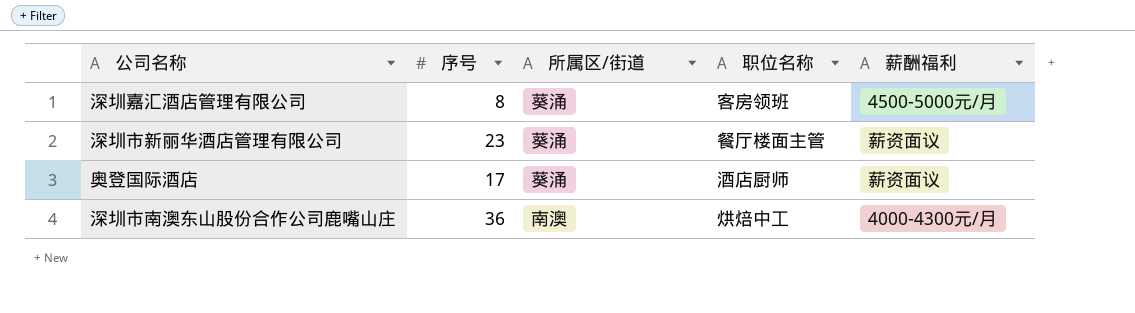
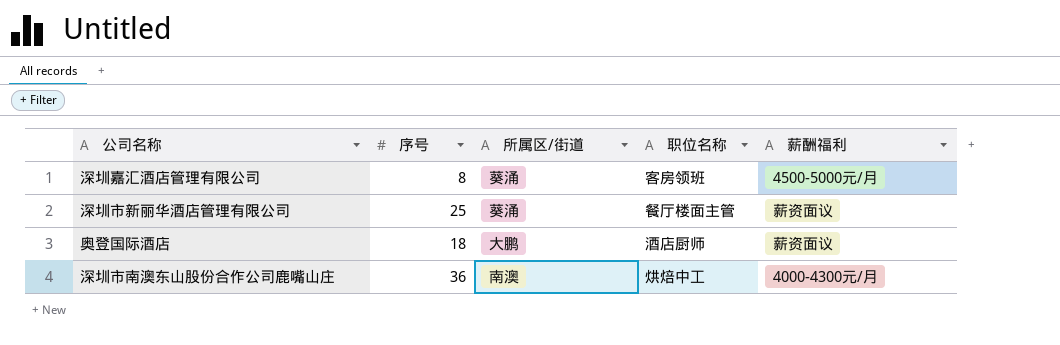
深圳市新丽华酒店管理有限公司 | 序号: 23 -> 25
奥登国际酒店 | 序号: 17 -> 18
奥登国际酒店 | 所属区/街道: 葵涌 -> 大鹏

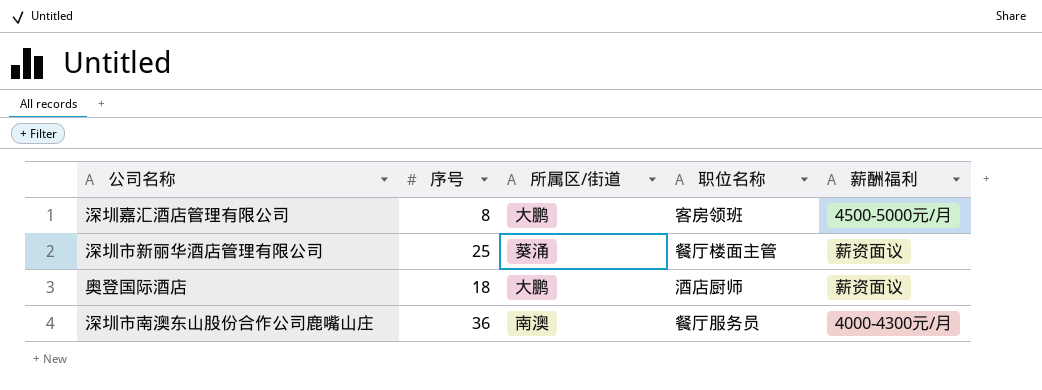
深圳嘉汇酒店管理有限公司 | 所属区/街道: 葵涌 -> 大鹏
深圳市南澳东山股份合作公司鹿嘴山庄 | 职位名称: 烘焙中工 -> 餐厅服务员

